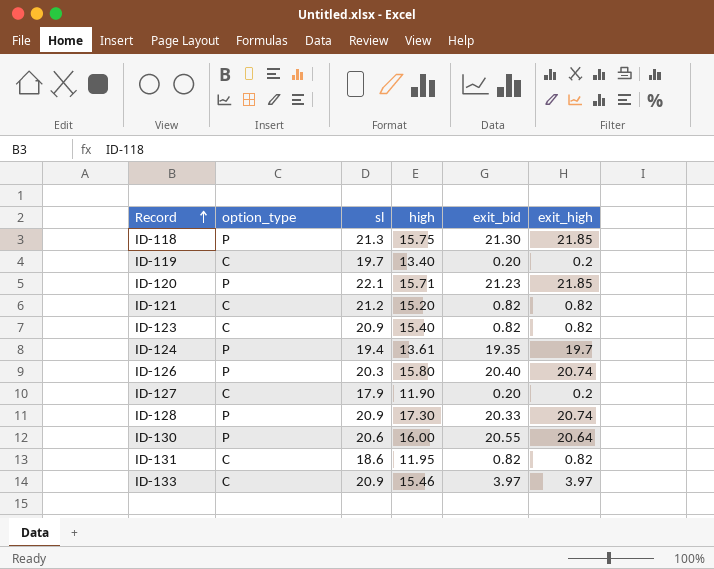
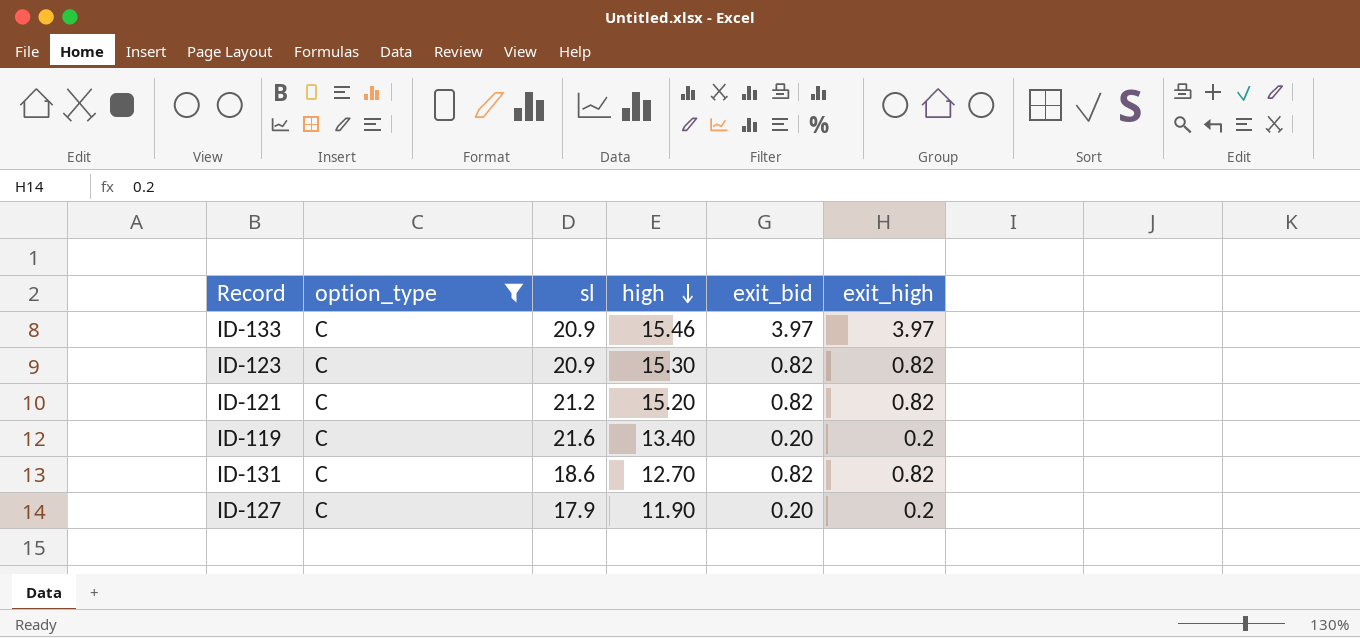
filter: none -> option_type = C
row order: Record ascending -> high descending
ID-123 | high: 15.40 -> 15.30
ID-119 | sl: 19.7 -> 21.6
ID-131 | high: 11.95 -> 12.70

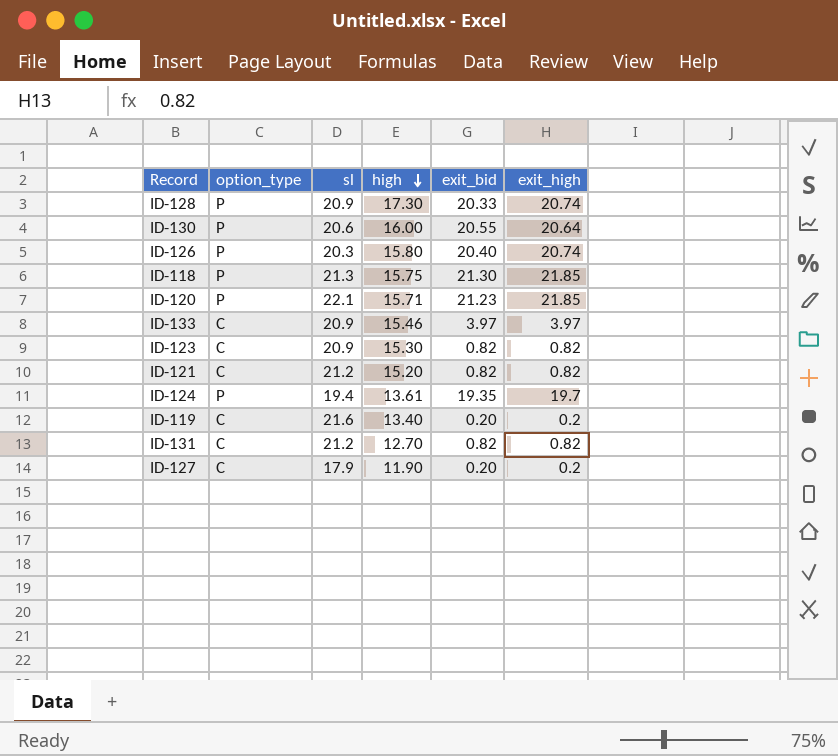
filter: option_type = C -> none
ID-131 | sl: 18.6 -> 21.2

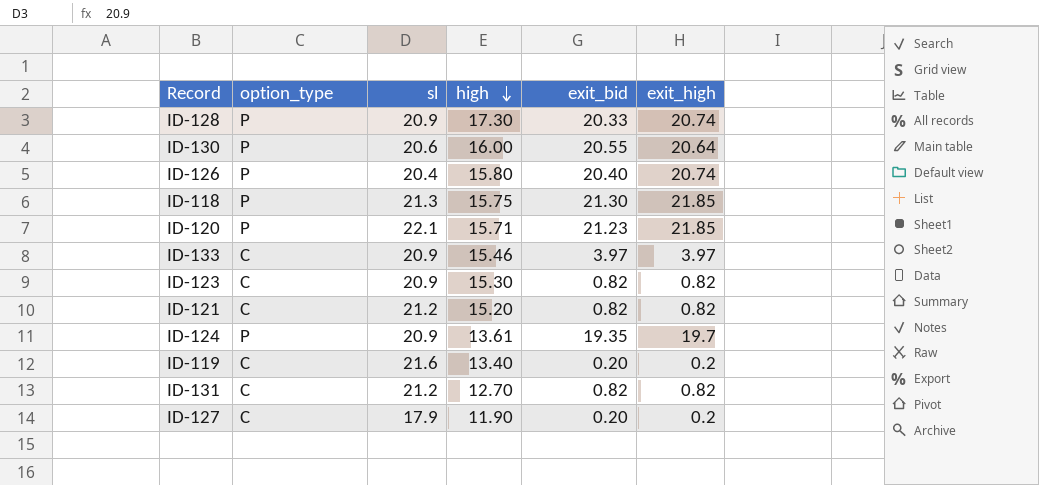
ID-126 | sl: 20.3 -> 20.4
ID-124 | sl: 19.4 -> 20.9

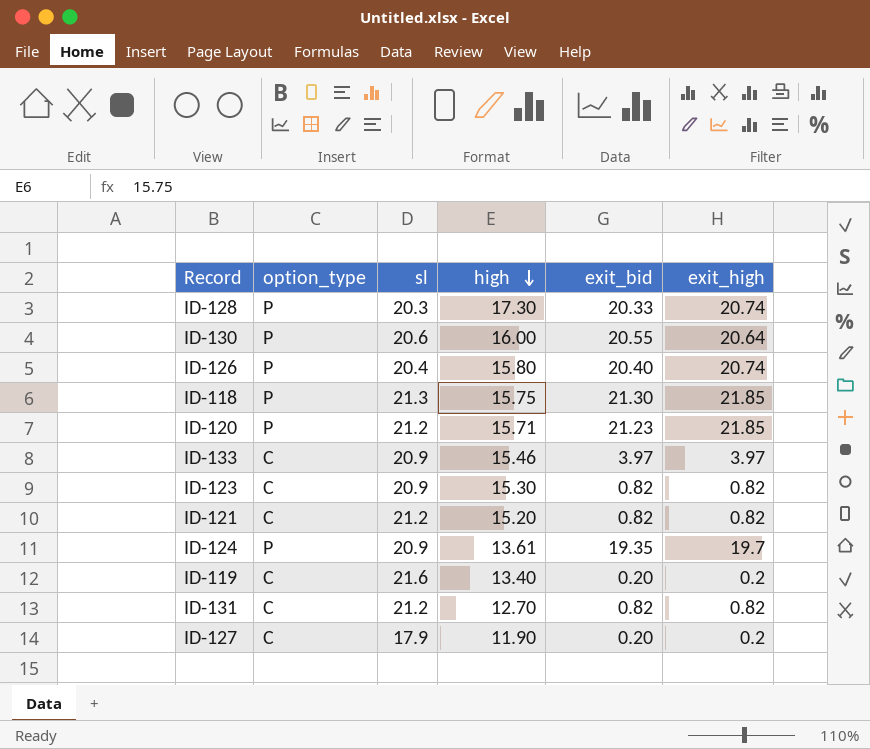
ID-128 | sl: 20.9 -> 20.3
ID-120 | sl: 22.1 -> 21.2

